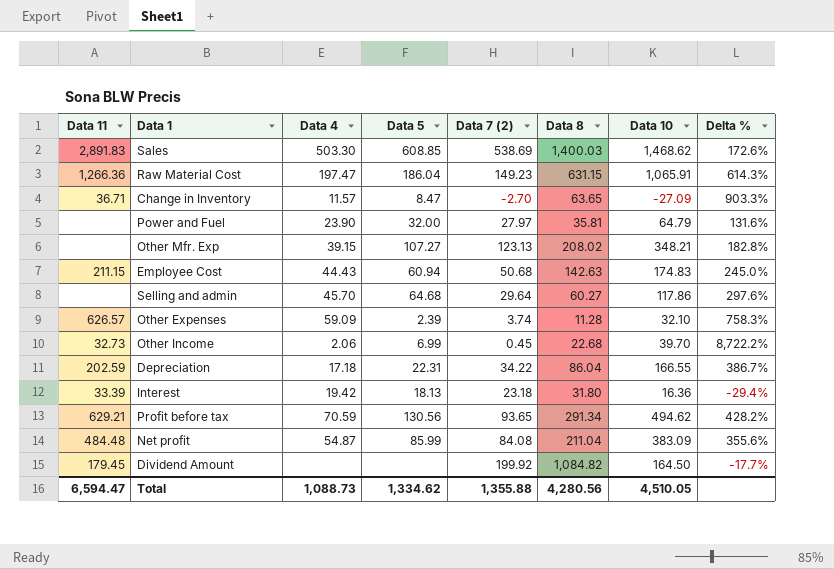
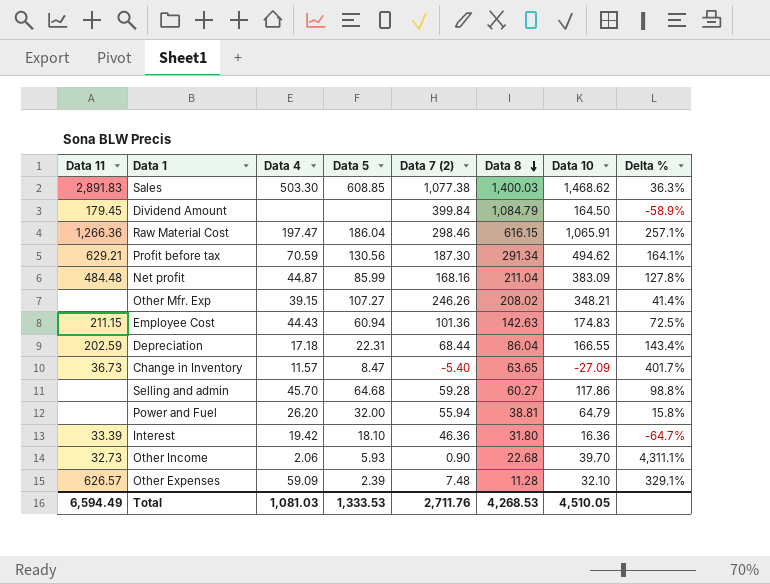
row order: none -> Data 8 descending
Sales | Data 7 (2): 538.69 -> 1,077.38
Sales | Delta %: 172.6% -> 36.3%
Dividend Amount | Data 7 (2): 199.92 -> 399.84
Dividend Amount | Data 8: 1,084.82 -> 1,084.79
Dividend Amount | Delta %: -17.7% -> -58.9%
Raw Material Cost | Data 7 (2): 149.23 -> 298.46
Raw Material Cost | Data 8: 631.15 -> 616.15
Raw Material Cost | Delta %: 614.3% -> 257.1%
Profit before tax | Data 7 (2): 93.65 -> 187.30
Profit before tax | Delta %: 428.2% -> 164.1%
Net profit | Data 4: 54.87 -> 44.87
Net profit | Data 7 (2): 84.08 -> 168.16
Net profit | Delta %: 355.6% -> 127.8%
Other Mfr. Exp | Data 7 (2): 123.13 -> 246.26
Other Mfr. Exp | Delta %: 182.8% -> 41.4%
Employee Cost | Data 7 (2): 50.68 -> 101.36
Employee Cost | Delta %: 245.0% -> 72.5%
Depreciation | Data 7 (2): 34.22 -> 68.44
Depreciation | Delta %: 386.7% -> 143.4%
Change in Inventory | Data 11: 36.71 -> 36.73
Change in Inventory | Data 7 (2): -2.70 -> -5.40
Change in Inventory | Delta %: 903.3% -> 401.7%
Selling and admin | Data 7 (2): 29.64 -> 59.28
Selling and admin | Delta %: 297.6% -> 98.8%
Power and Fuel | Data 4: 23.90 -> 26.20
Power and Fuel | Data 7 (2): 27.97 -> 55.94
Power and Fuel | Data 8: 35.81 -> 38.81
Power and Fuel | Delta %: 131.6% -> 15.8%
Interest | Data 5: 18.13 -> 18.10
Interest | Data 7 (2): 23.18 -> 46.36
Interest | Delta %: -29.4% -> -64.7%
Other Income | Data 5: 6.99 -> 5.93
Other Income | Data 7 (2): 0.45 -> 0.90
Other Income | Delta %: 8,722.2% -> 4,311.1%
Other Expenses | Data 7 (2): 3.74 -> 7.48
Other Expenses | Delta %: 758.3% -> 329.1%
Total | Data 11: 6,594.47 -> 6,594.49
Total | Data 4: 1,088.73 -> 1,081.03
Total | Data 5: 1,334.62 -> 1,333.53
Total | Data 7 (2): 1,355.88 -> 2,711.76
Total | Data 8: 4,280.56 -> 4,268.53

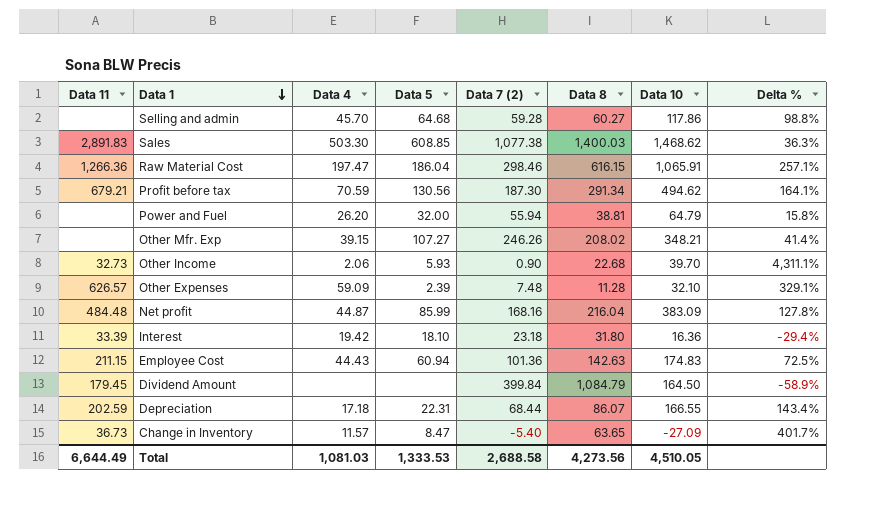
row order: Data 8 descending -> Data 1 descending
Profit before tax | Data 11: 629.21 -> 679.21
Net profit | Data 8: 211.04 -> 216.04
Interest | Data 7 (2): 46.36 -> 23.18
Interest | Delta %: -64.7% -> -29.4%
Depreciation | Data 8: 86.04 -> 86.07
Total | Data 11: 6,594.49 -> 6,644.49
Total | Data 7 (2): 2,711.76 -> 2,688.58
Total | Data 8: 4,268.53 -> 4,273.56

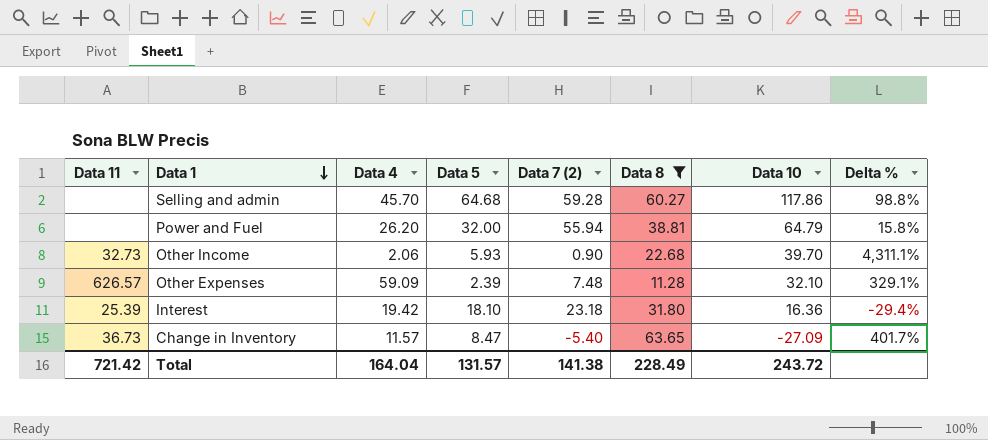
filter: none -> Data 8 <= 63.65
Interest | Data 11: 33.39 -> 25.39
Total | Data 11: 6,644.49 -> 721.42
Total | Data 4: 1,081.03 -> 164.04
Total | Data 5: 1,333.53 -> 131.57
Total | Data 7 (2): 2,688.58 -> 141.38
Total | Data 8: 4,273.56 -> 228.49
Total | Data 10: 4,510.05 -> 243.72

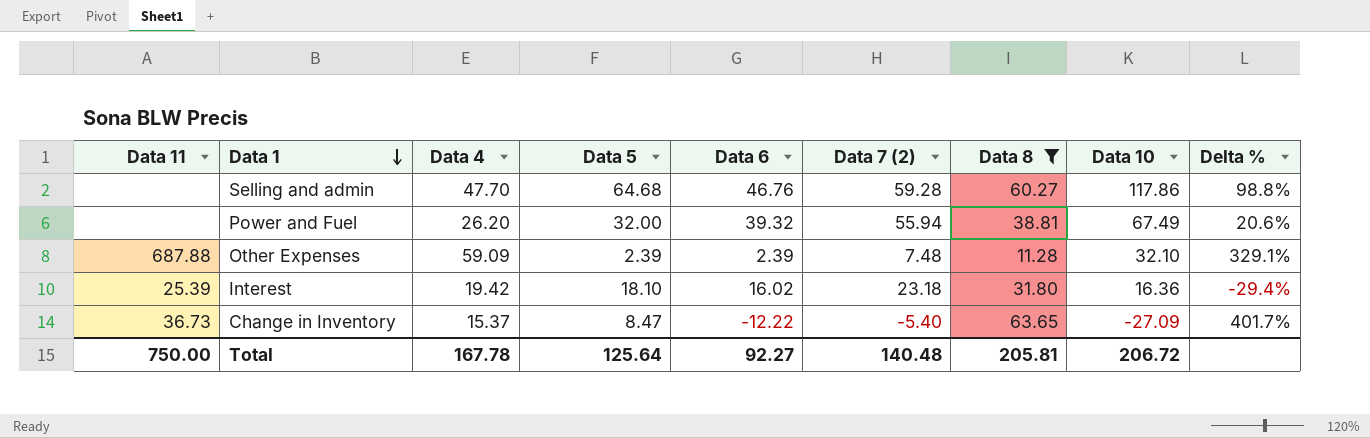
column Data 6 | position: none -> 5
row Other Income: 32.73 | 2.06 | 5.93 | 0.90 | 22.68 | 39.70 | 4,311.1% -> none
Selling and admin | Data 4: 45.70 -> 47.70
Power and Fuel | Data 10: 64.79 -> 67.49
Power and Fuel | Delta %: 15.8% -> 20.6%
Other Expenses | Data 11: 626.57 -> 687.88
Change in Inventory | Data 4: 11.57 -> 15.37
Total | Data 11: 721.42 -> 750.00
Total | Data 4: 164.04 -> 167.78
Total | Data 5: 131.57 -> 125.64
Total | Data 7 (2): 141.38 -> 140.48
Total | Data 8: 228.49 -> 205.81
Total | Data 10: 243.72 -> 206.72

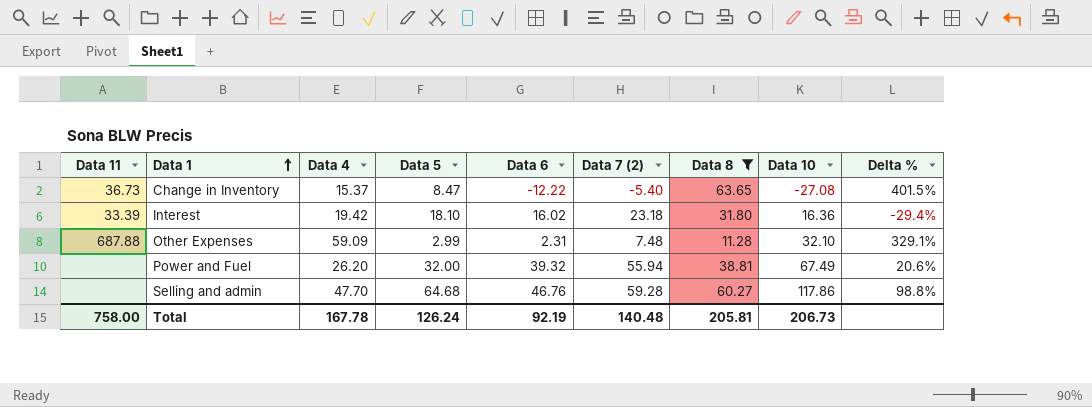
row order: Data 1 descending -> Data 1 ascending
Change in Inventory | Data 10: -27.09 -> -27.08
Change in Inventory | Delta %: 401.7% -> 401.5%
Interest | Data 11: 25.39 -> 33.39
Other Expenses | Data 5: 2.39 -> 2.99
Other Expenses | Data 6: 2.39 -> 2.31
Total | Data 11: 750.00 -> 758.00
Total | Data 5: 125.64 -> 126.24
Total | Data 6: 92.27 -> 92.19
Total | Data 10: 206.72 -> 206.73

